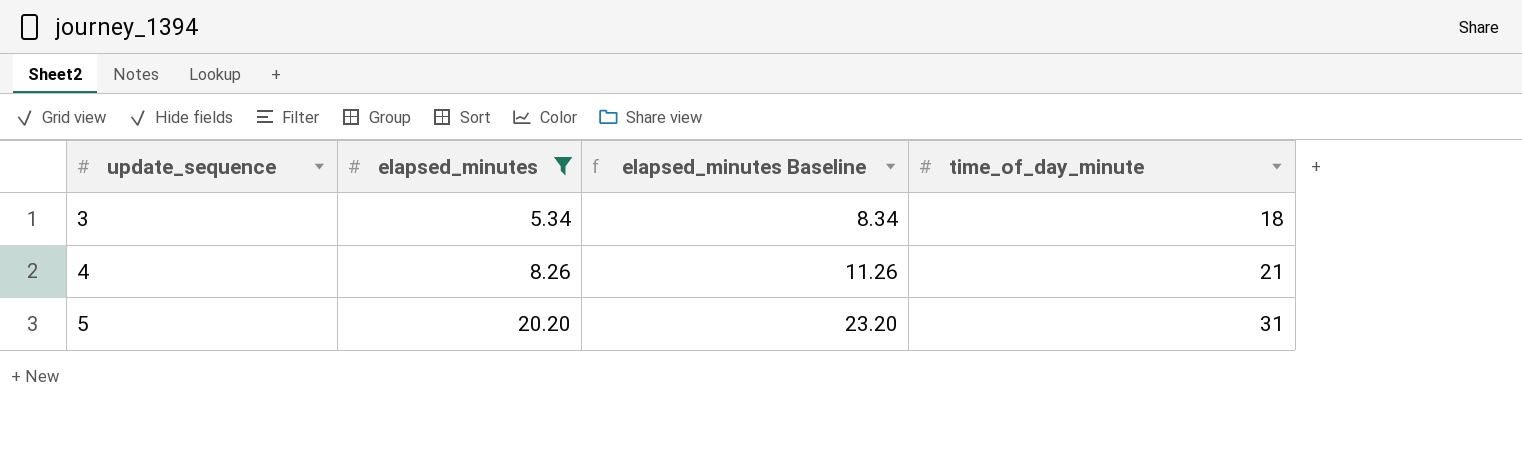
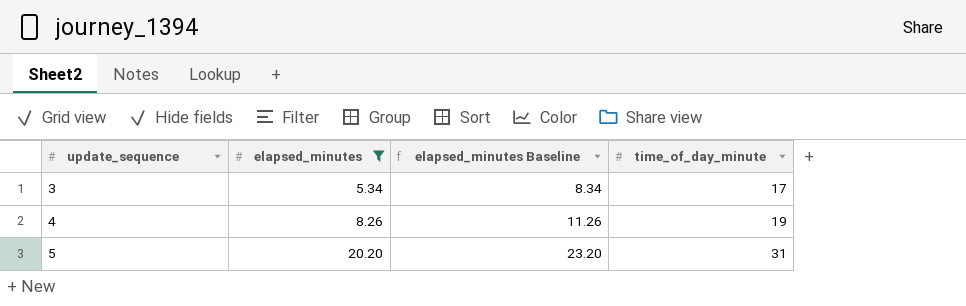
3 | time_of_day_minute: 18 -> 17
4 | time_of_day_minute: 21 -> 19

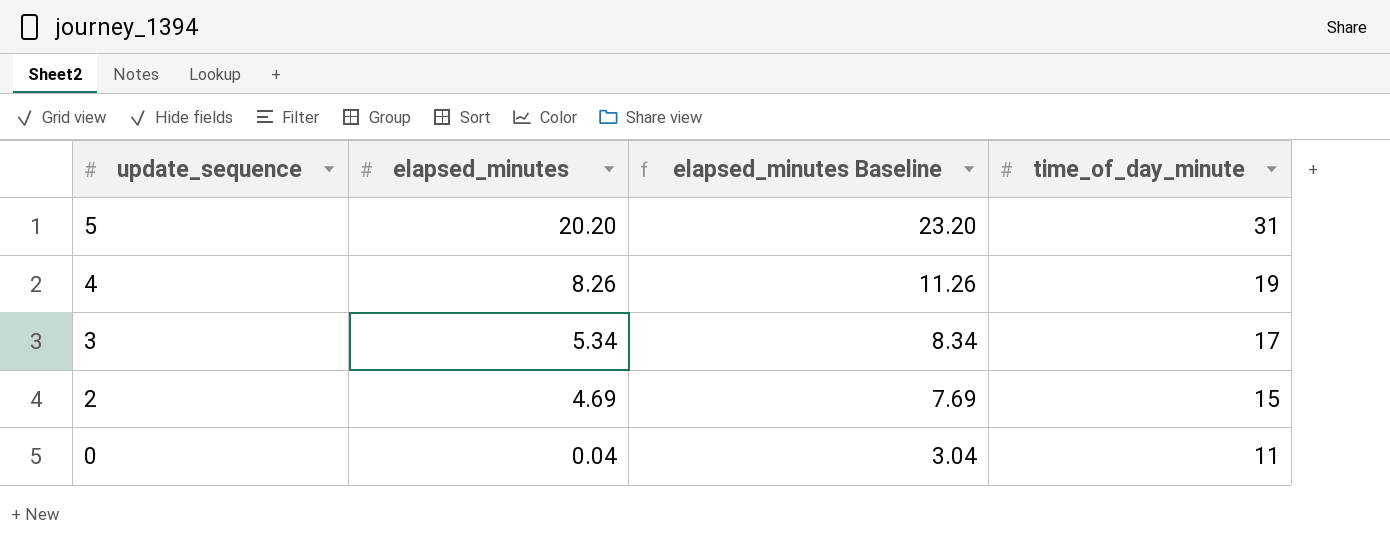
filter: elapsed_minutes >= 5.34 -> none
row order: update_sequence ascending -> update_sequence descending

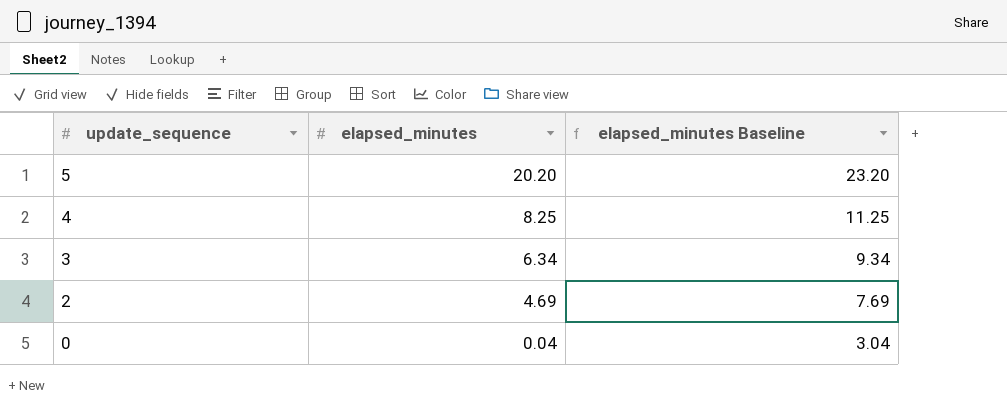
column time_of_day_minute | position: 4 -> none
4 | elapsed_minutes: 8.26 -> 8.25
4 | elapsed_minutes Baseline: 11.26 -> 11.25
3 | elapsed_minutes: 5.34 -> 6.34
3 | elapsed_minutes Baseline: 8.34 -> 9.34

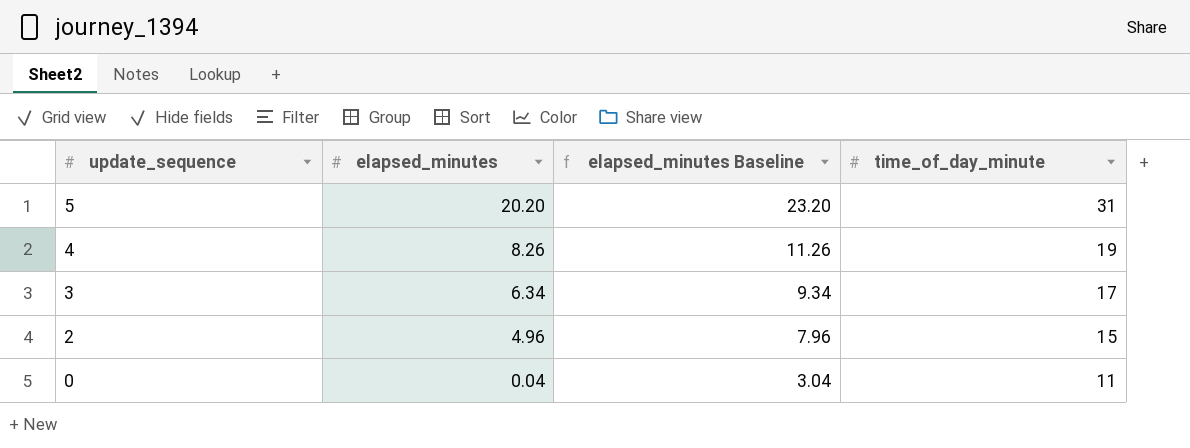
column time_of_day_minute | position: none -> 4
4 | elapsed_minutes: 8.25 -> 8.26
4 | elapsed_minutes Baseline: 11.25 -> 11.26
2 | elapsed_minutes: 4.69 -> 4.96
2 | elapsed_minutes Baseline: 7.69 -> 7.96

